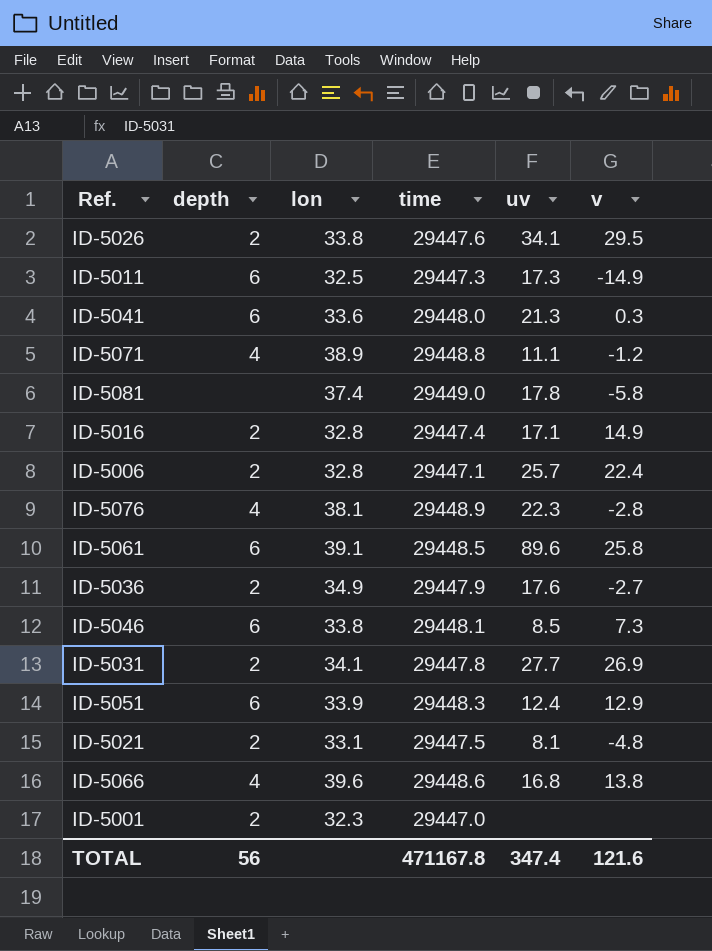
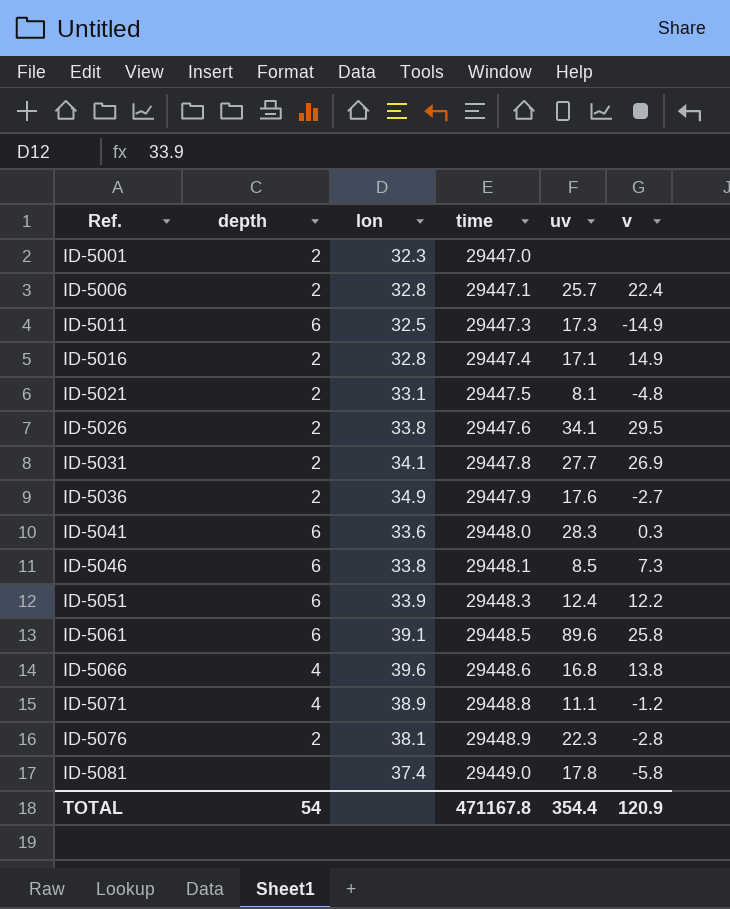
row order: none -> Ref. ascending
ID-5041 | uv: 21.3 -> 28.3
ID-5051 | v: 12.9 -> 12.2
ID-5076 | depth: 4 -> 2
TOTAL | depth: 56 -> 54
TOTAL | uv: 347.4 -> 354.4
TOTAL | v: 121.6 -> 120.9

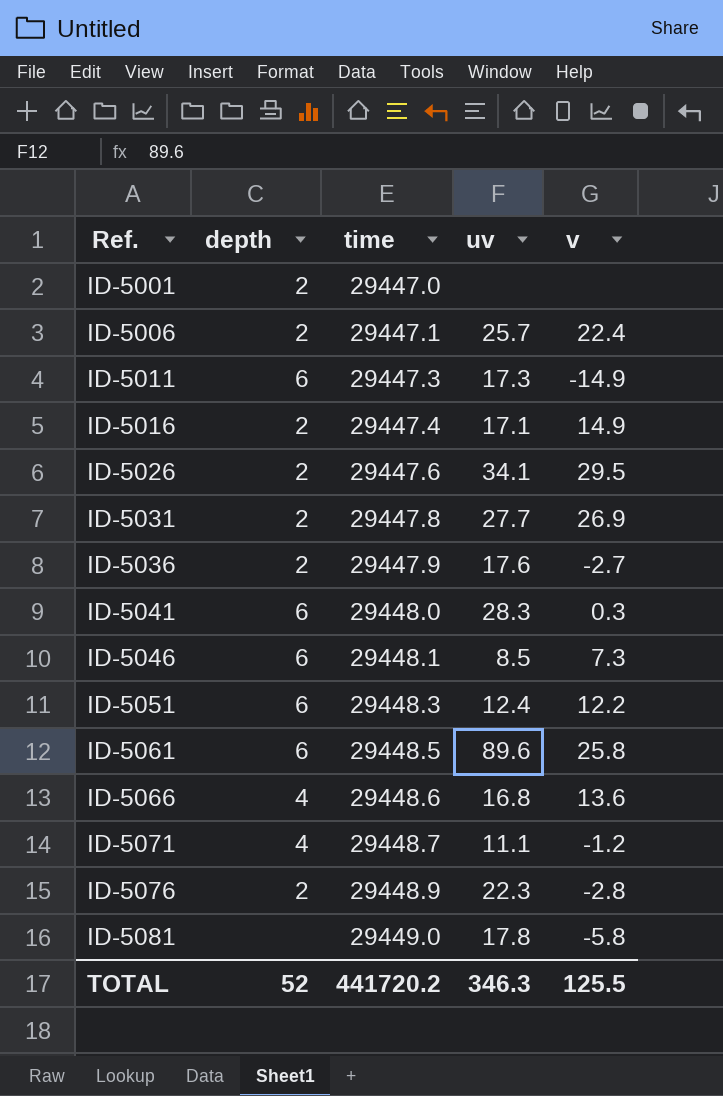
column lon | position: 3 -> none
row ID-5021: 2 | 33.1 | 29447.5 | 8.1 | -4.8 -> none
ID-5066 | v: 13.8 -> 13.6
ID-5071 | time: 29448.8 -> 29448.7
TOTAL | depth: 54 -> 52
TOTAL | time: 471167.8 -> 441720.2
TOTAL | uv: 354.4 -> 346.3
TOTAL | v: 120.9 -> 125.5

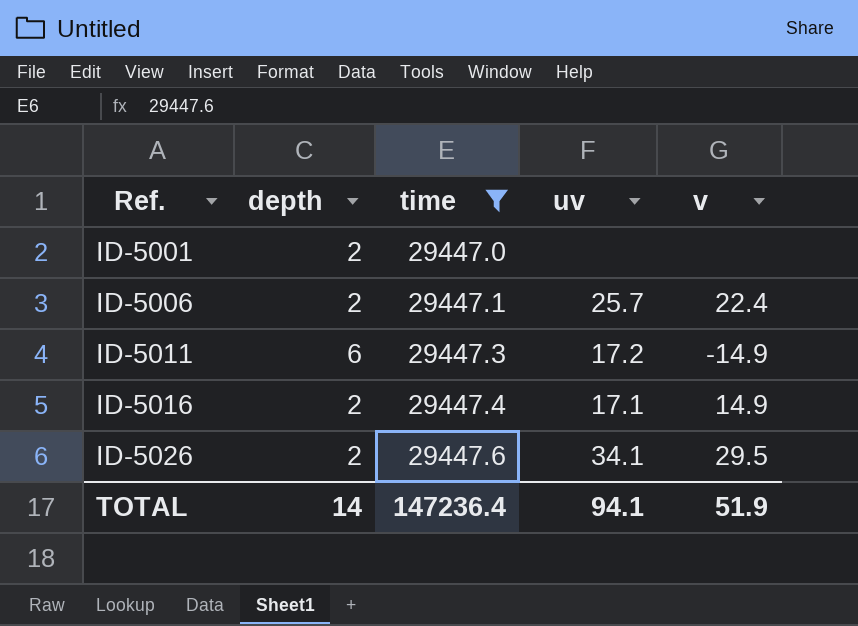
filter: none -> time <= 29447.6
ID-5011 | uv: 17.3 -> 17.2
TOTAL | depth: 52 -> 14
TOTAL | time: 441720.2 -> 147236.4
TOTAL | uv: 346.3 -> 94.1
TOTAL | v: 125.5 -> 51.9

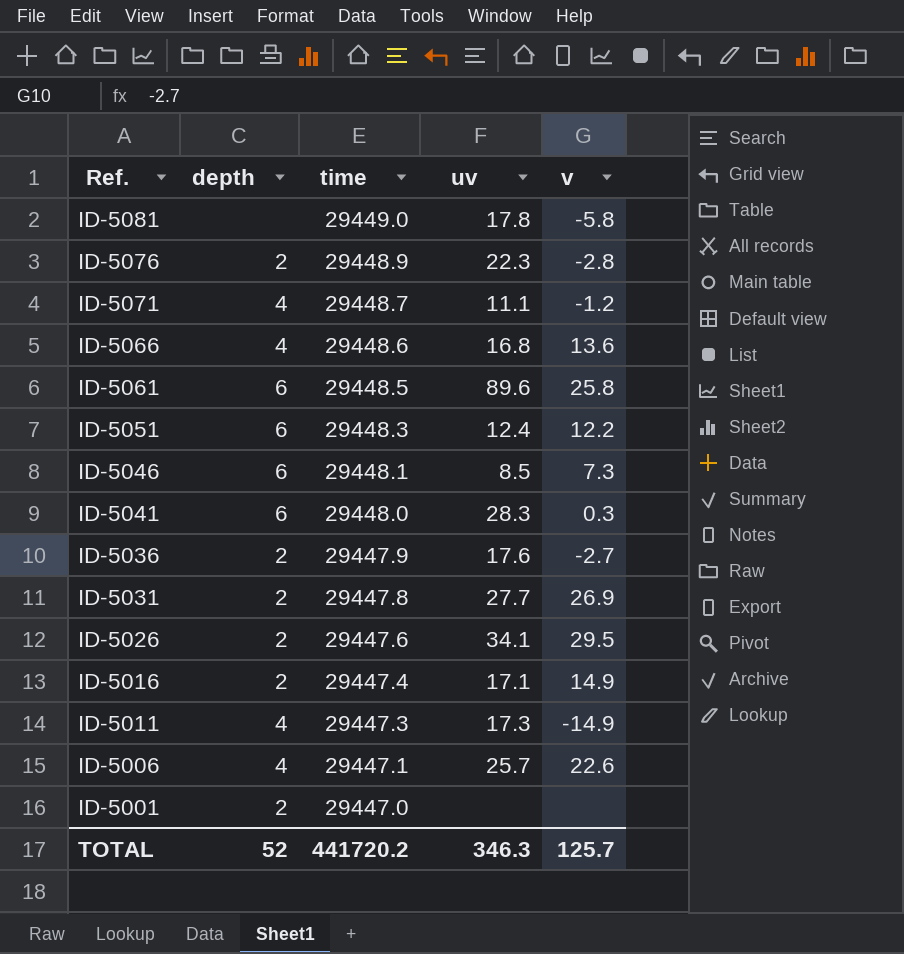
filter: time <= 29447.6 -> none
row order: Ref. ascending -> Ref. descending
ID-5011 | depth: 6 -> 4
ID-5011 | uv: 17.2 -> 17.3
ID-5006 | depth: 2 -> 4
ID-5006 | v: 22.4 -> 22.6
TOTAL | depth: 14 -> 52
TOTAL | time: 147236.4 -> 441720.2
TOTAL | uv: 94.1 -> 346.3
TOTAL | v: 51.9 -> 125.7

